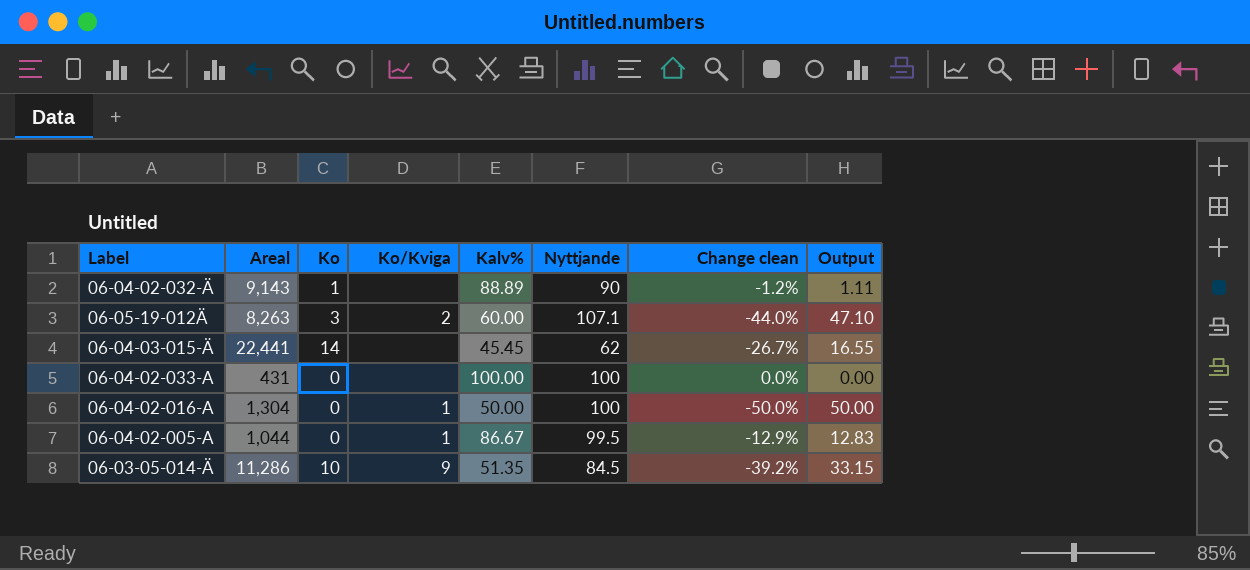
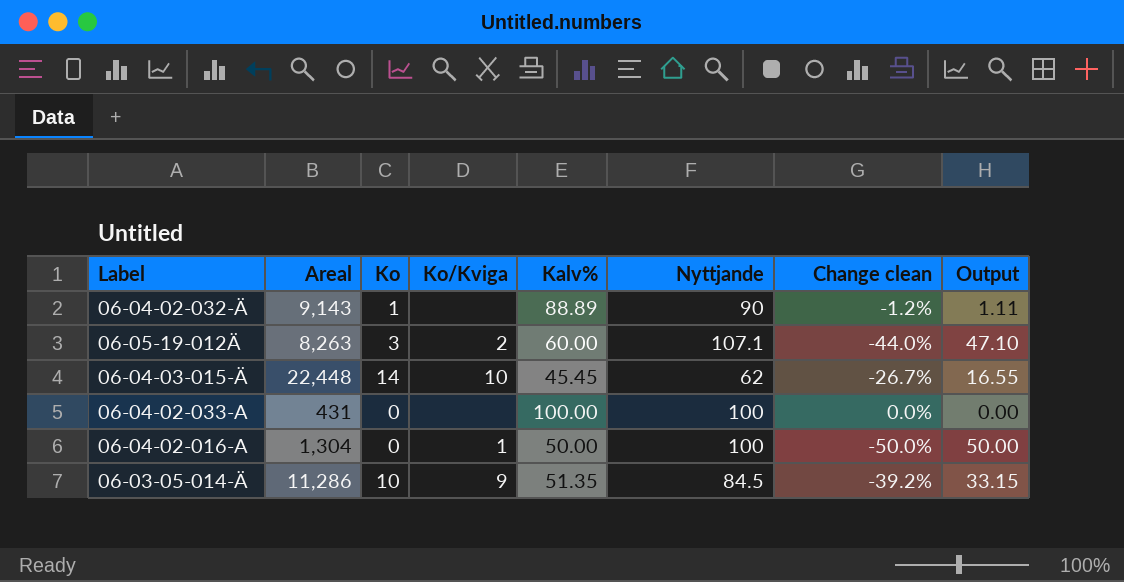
row 06-04-02-005-A: 1,044 | 0 | 1 | 86.67 | 99.5 | -12.9% | 12.83 -> none
06-04-03-015-Ä | Areal: 22,441 -> 22,448
06-04-03-015-Ä | Ko/Kviga: none -> 10

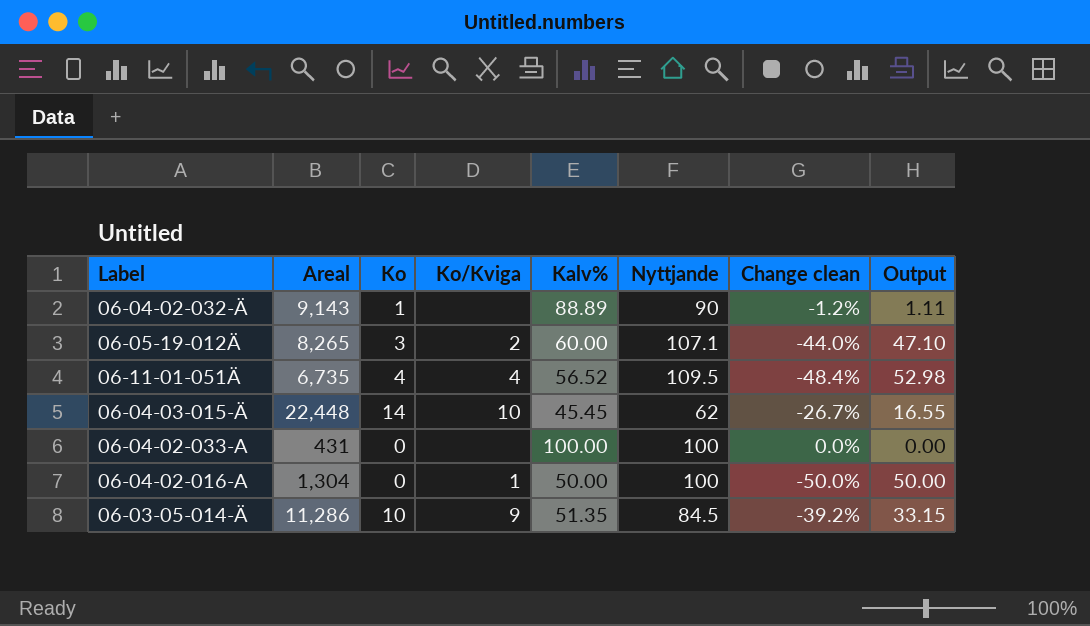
06-05-19-012Ä | Areal: 8,263 -> 8,265
row 06-11-01-051Ä: none -> 6,735 | 4 | 4 | 56.52 | 109.5 | -48.4% | 52.98

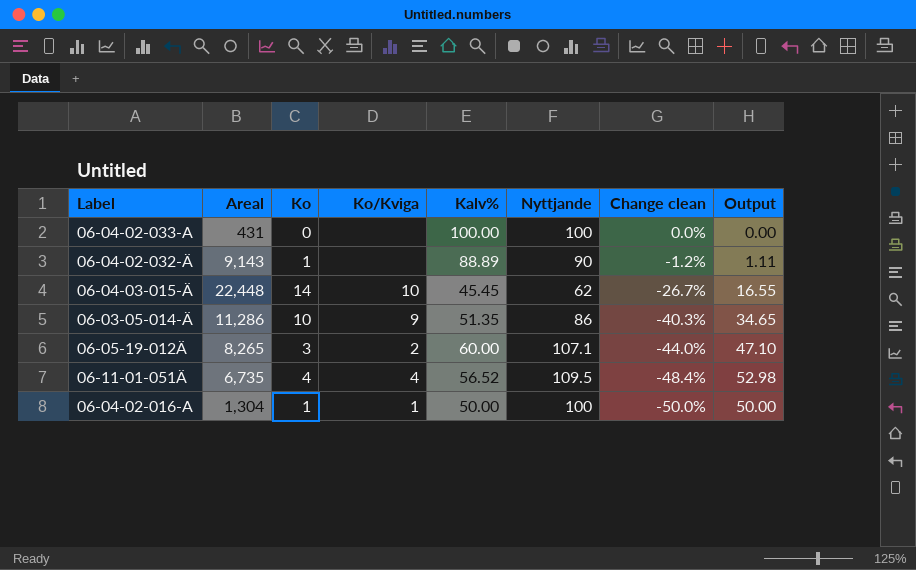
row order: none -> Change clean descending
06-03-05-014-Ä | Nyttjande: 84.5 -> 86
06-03-05-014-Ä | Change clean: -39.2% -> -40.3%
06-03-05-014-Ä | Output: 33.15 -> 34.65
06-04-02-016-A | Ko: 0 -> 1

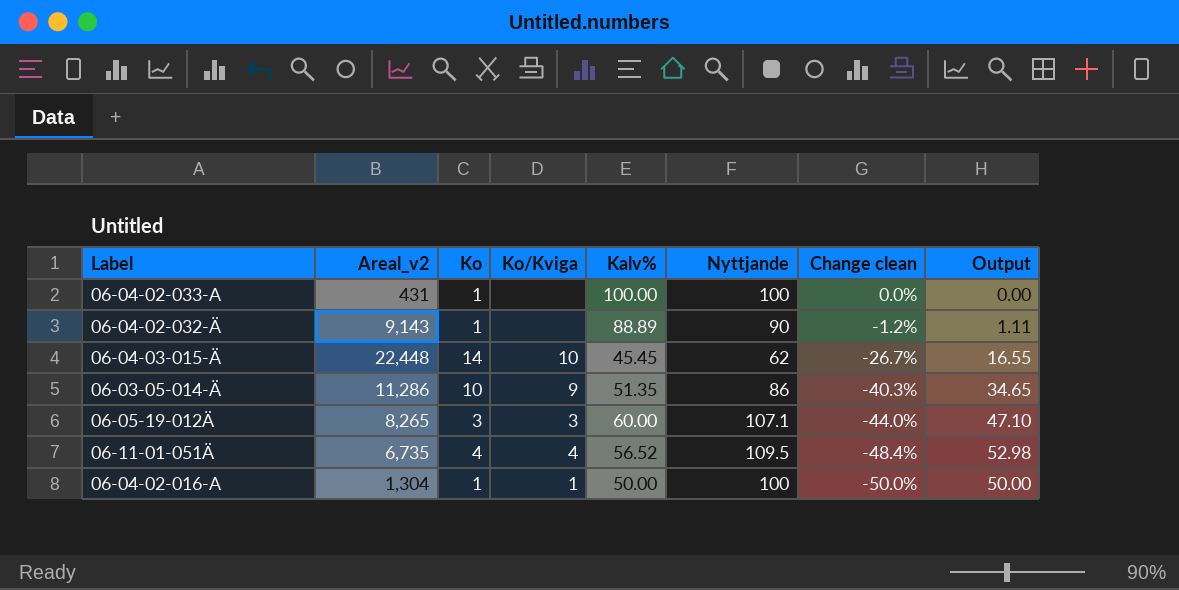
column name: Areal -> Areal_v2
06-04-02-033-A | Ko: 0 -> 1
06-05-19-012Ä | Ko/Kviga: 2 -> 3

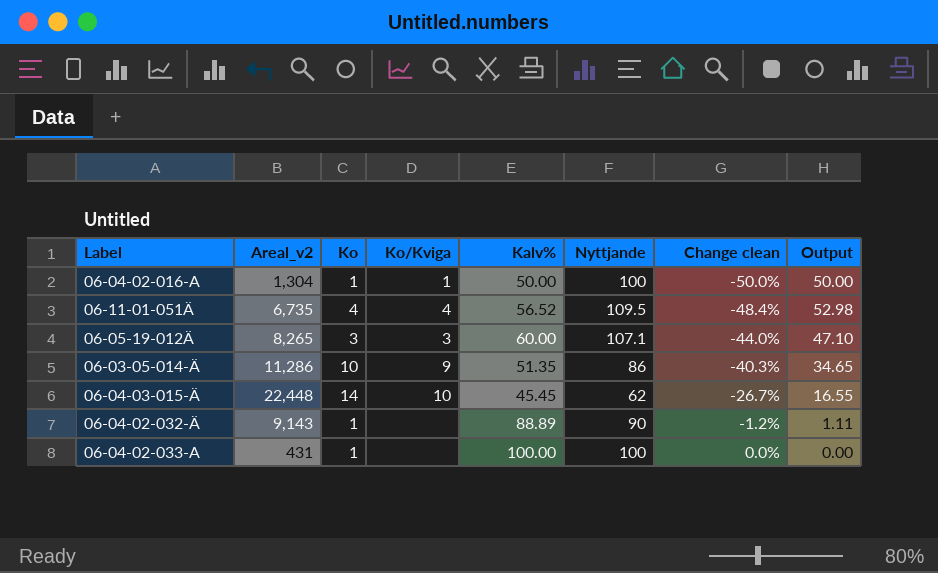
row order: Change clean descending -> Change clean ascending

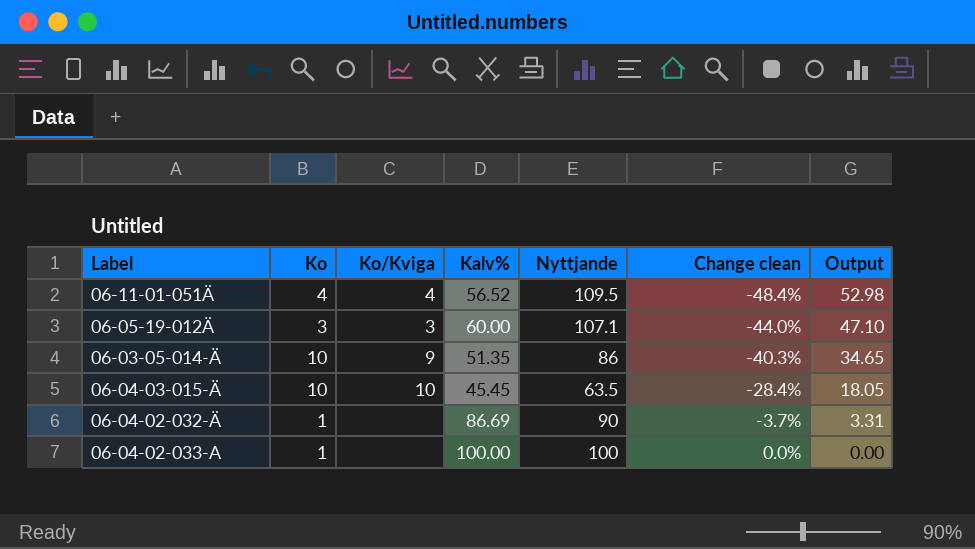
column Areal_v2 | position: 2 -> none
row 06-04-02-016-A: 1,304 | 1 | 1 | 50.00 | 100 | -50.0% | 50.00 -> none
06-04-03-015-Ä | Ko: 14 -> 10
06-04-03-015-Ä | Nyttjande: 62 -> 63.5
06-04-03-015-Ä | Change clean: -26.7% -> -28.4%
06-04-03-015-Ä | Output: 16.55 -> 18.05
06-04-02-032-Ä | Kalv%: 88.89 -> 86.69
06-04-02-032-Ä | Change clean: -1.2% -> -3.7%
06-04-02-032-Ä | Output: 1.11 -> 3.31

